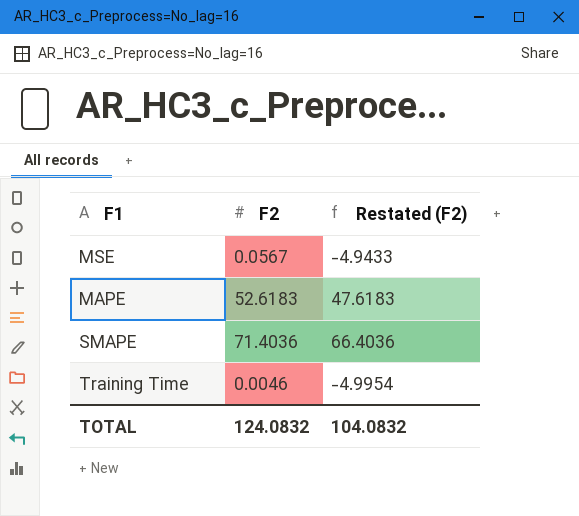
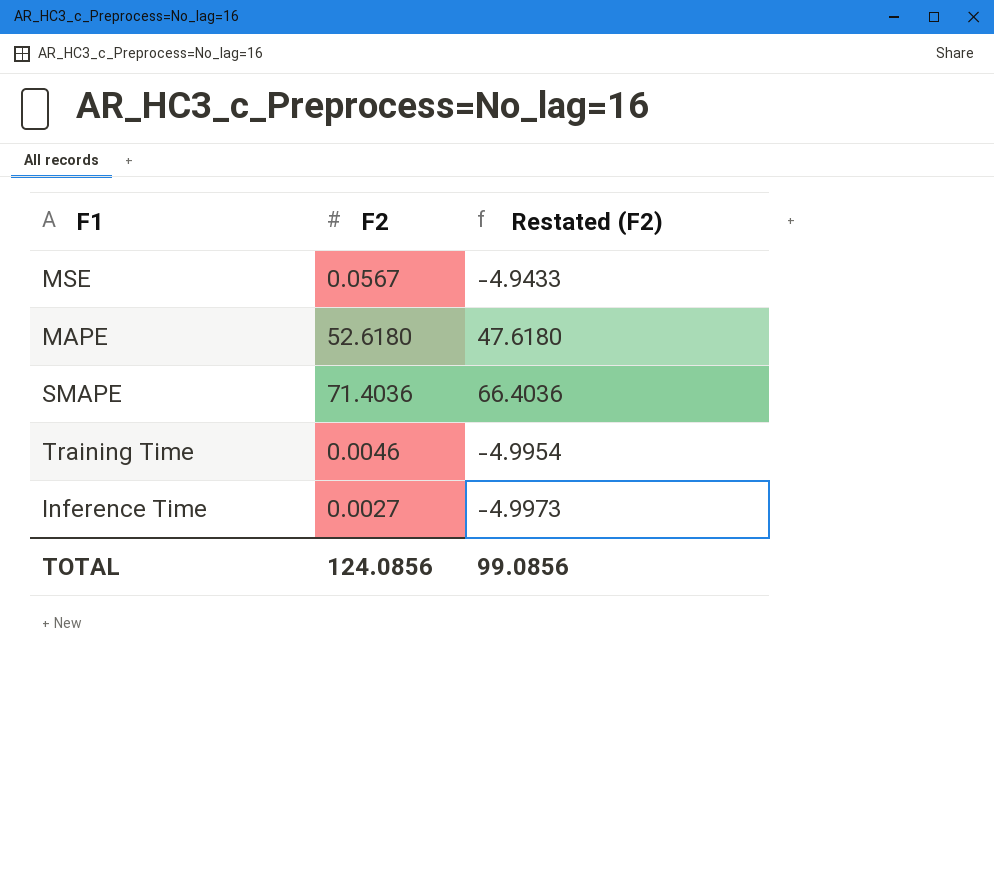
MAPE | F2: 52.6183 -> 52.6180
MAPE | Restated (F2): 47.6183 -> 47.6180
row Inference Time: none -> 0.0027 | -4.9973
TOTAL | F2: 124.0832 -> 124.0856
TOTAL | Restated (F2): 104.0832 -> 99.0856

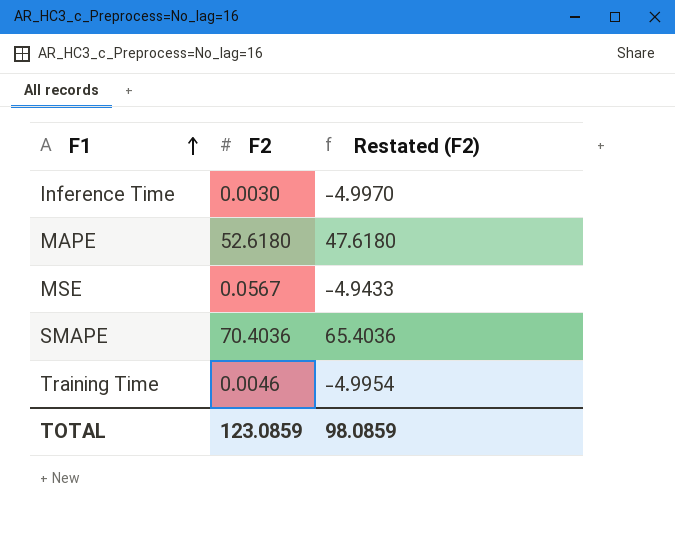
row order: none -> F1 ascending
Inference Time | F2: 0.0027 -> 0.0030
Inference Time | Restated (F2): -4.9973 -> -4.9970
SMAPE | F2: 71.4036 -> 70.4036
SMAPE | Restated (F2): 66.4036 -> 65.4036
TOTAL | F2: 124.0856 -> 123.0859
TOTAL | Restated (F2): 99.0856 -> 98.0859

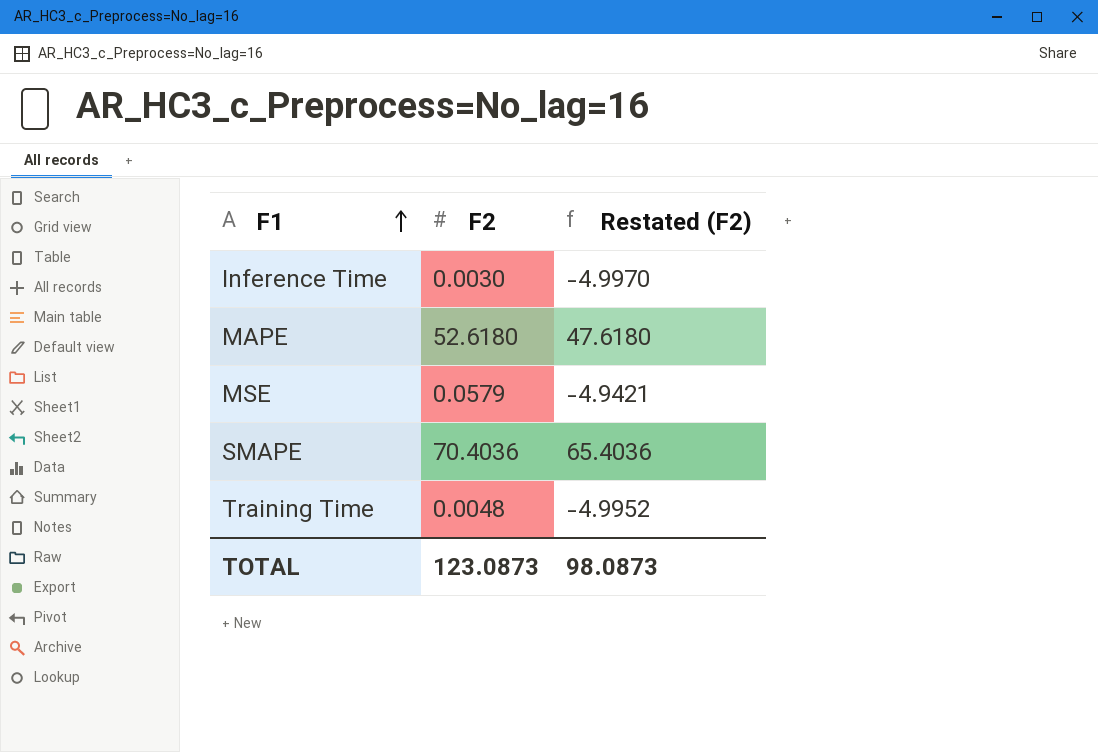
MSE | F2: 0.0567 -> 0.0579
MSE | Restated (F2): -4.9433 -> -4.9421
Training Time | F2: 0.0046 -> 0.0048
Training Time | Restated (F2): -4.9954 -> -4.9952
TOTAL | F2: 123.0859 -> 123.0873
TOTAL | Restated (F2): 98.0859 -> 98.0873

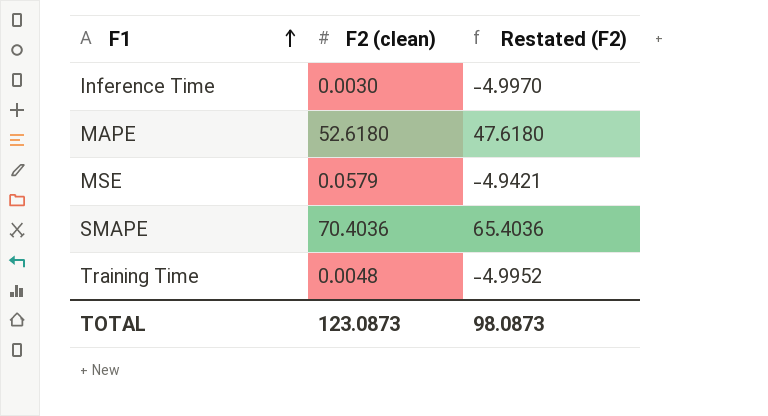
column name: F2 -> F2 (clean)

